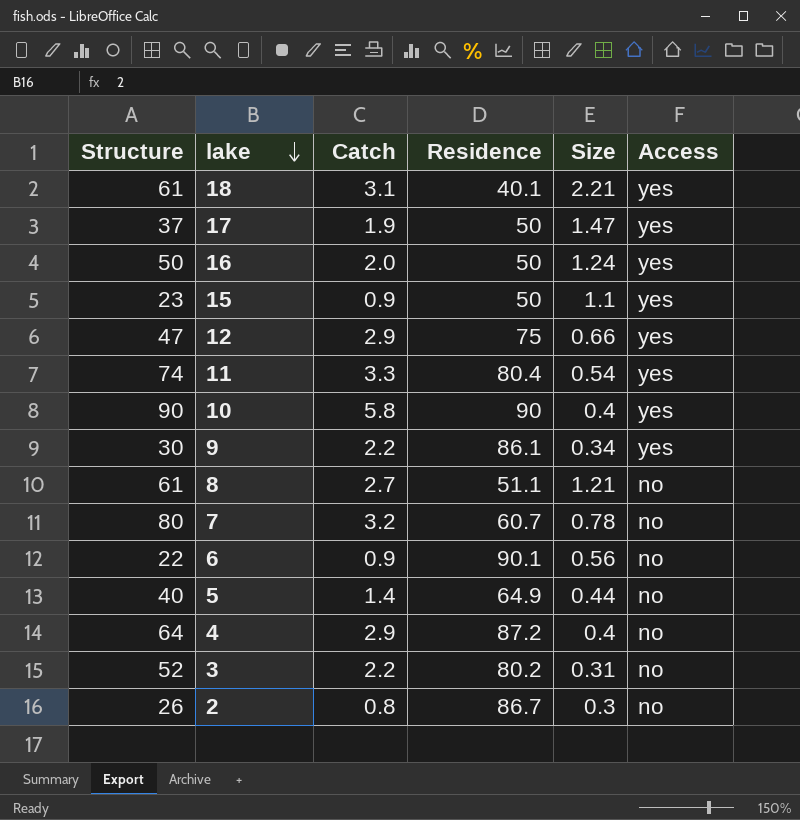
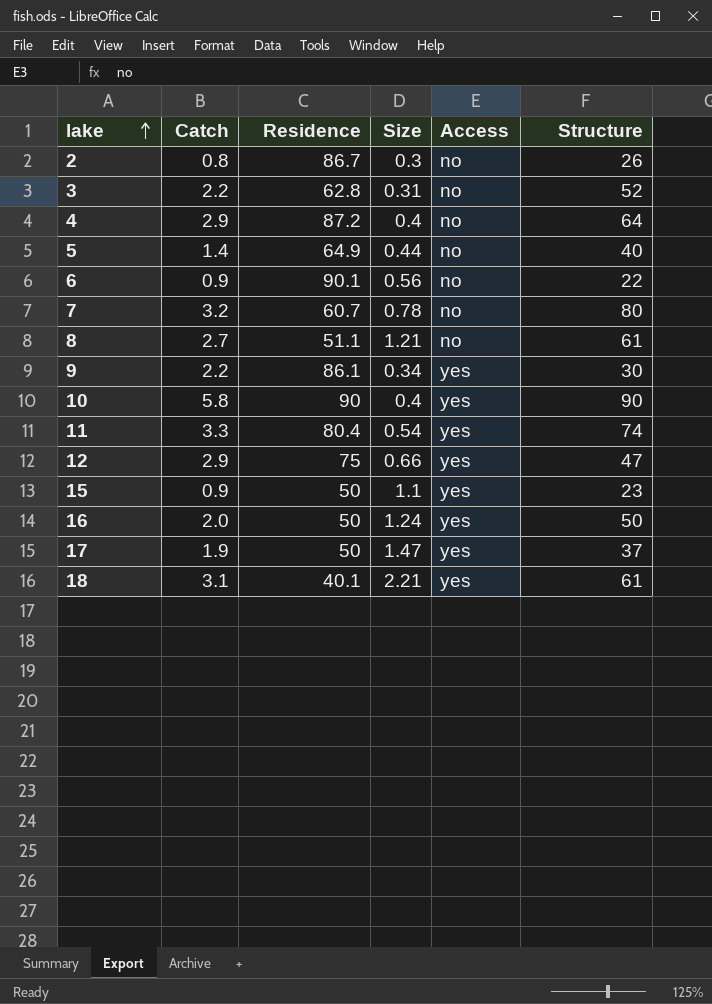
row order: lake descending -> lake ascending
column Structure | position: 1 -> 6
3 | Residence: 80.2 -> 62.8

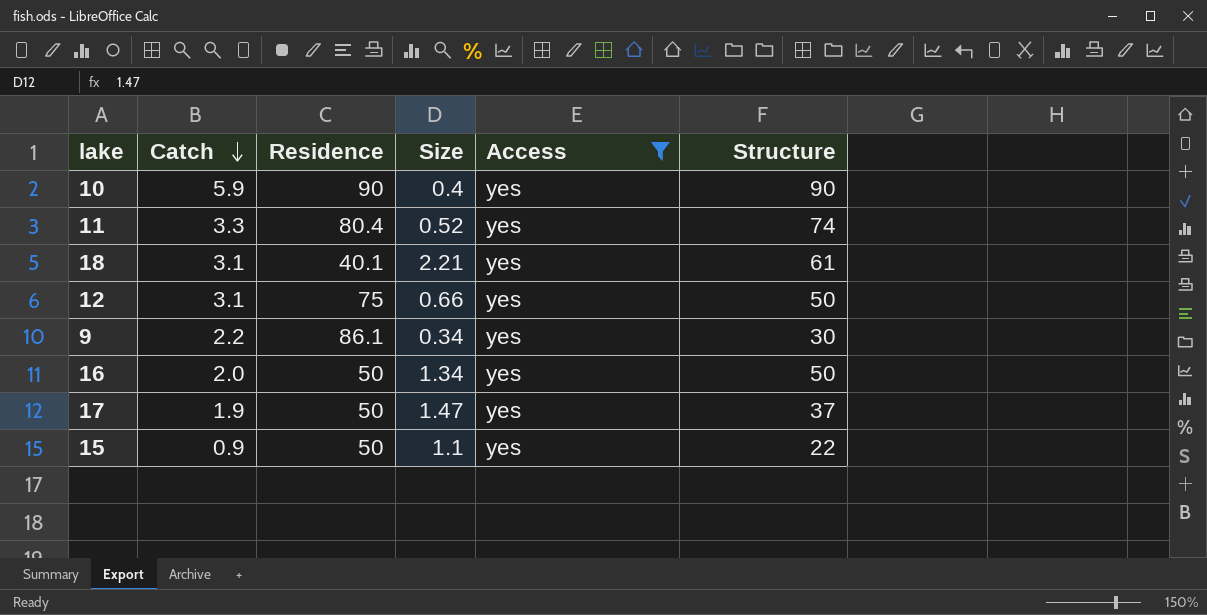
filter: none -> Access = yes
row order: lake ascending -> Catch descending
10 | Catch: 5.8 -> 5.9
11 | Size: 0.54 -> 0.52
12 | Catch: 2.9 -> 3.1
12 | Structure: 47 -> 50
16 | Size: 1.24 -> 1.34
15 | Structure: 23 -> 22

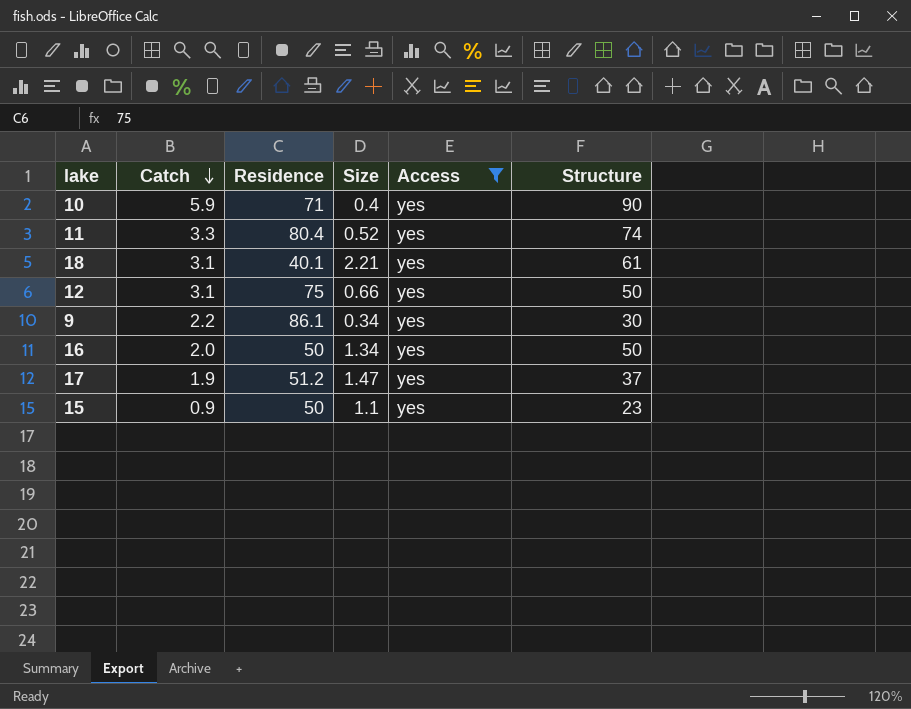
10 | Residence: 90 -> 71
17 | Residence: 50 -> 51.2
15 | Structure: 22 -> 23

